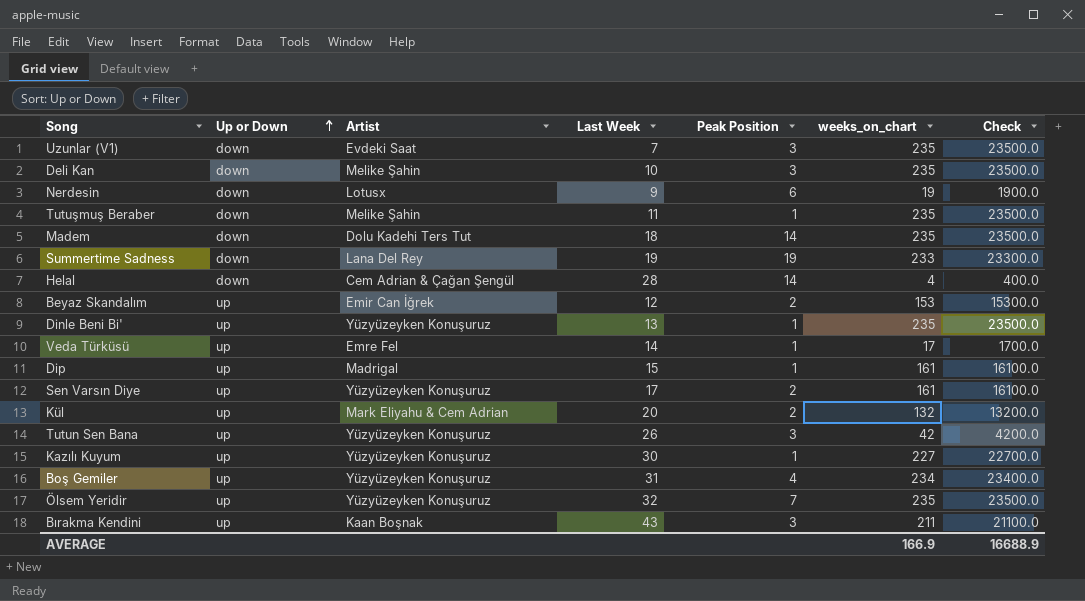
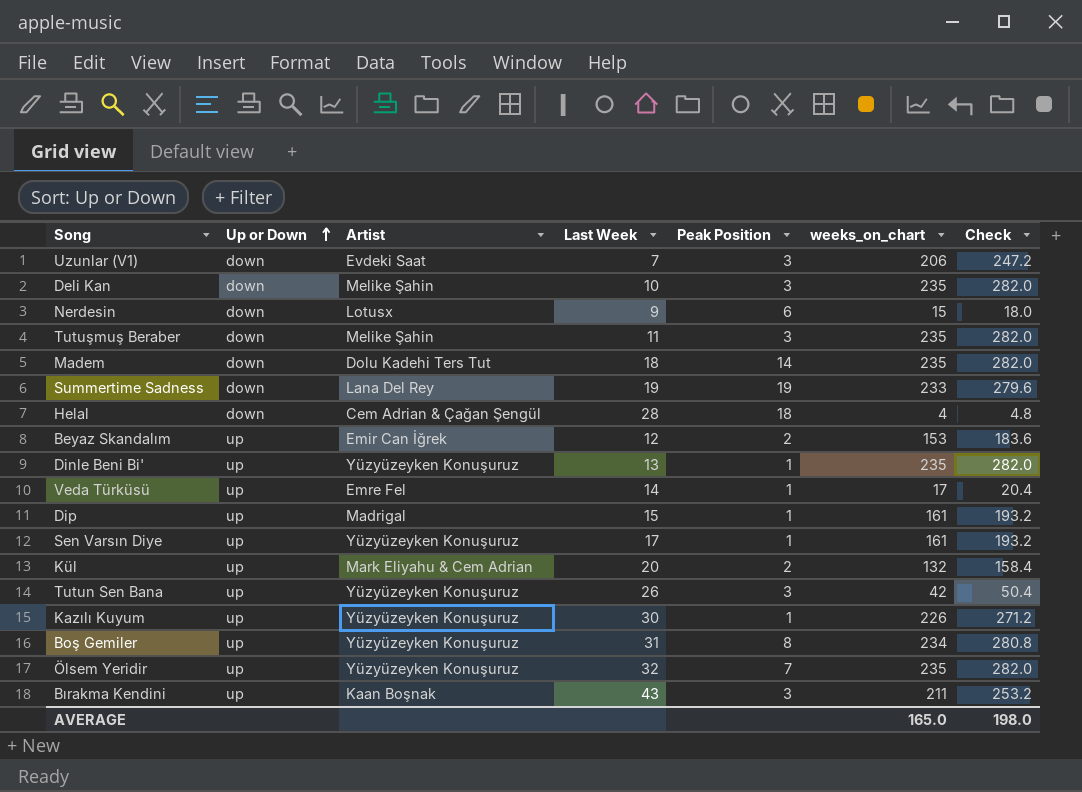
column Check | formula: [weeks_on_chart] * 100 -> [weeks_on_chart] * 1.2
Uzunlar (V1) | weeks_on_chart: 235 -> 206
Nerdesin | weeks_on_chart: 19 -> 15
Tutuşmuş Beraber | Peak Position: 1 -> 3
Helal | Peak Position: 14 -> 18
Sen Varsın Diye | Peak Position: 2 -> 1
Kazılı Kuyum | weeks_on_chart: 227 -> 226
Boş Gemiler | Peak Position: 4 -> 8
AVERAGE | weeks_on_chart: 166.9 -> 165.0
AVERAGE | Check: 16688.9 -> 198.0

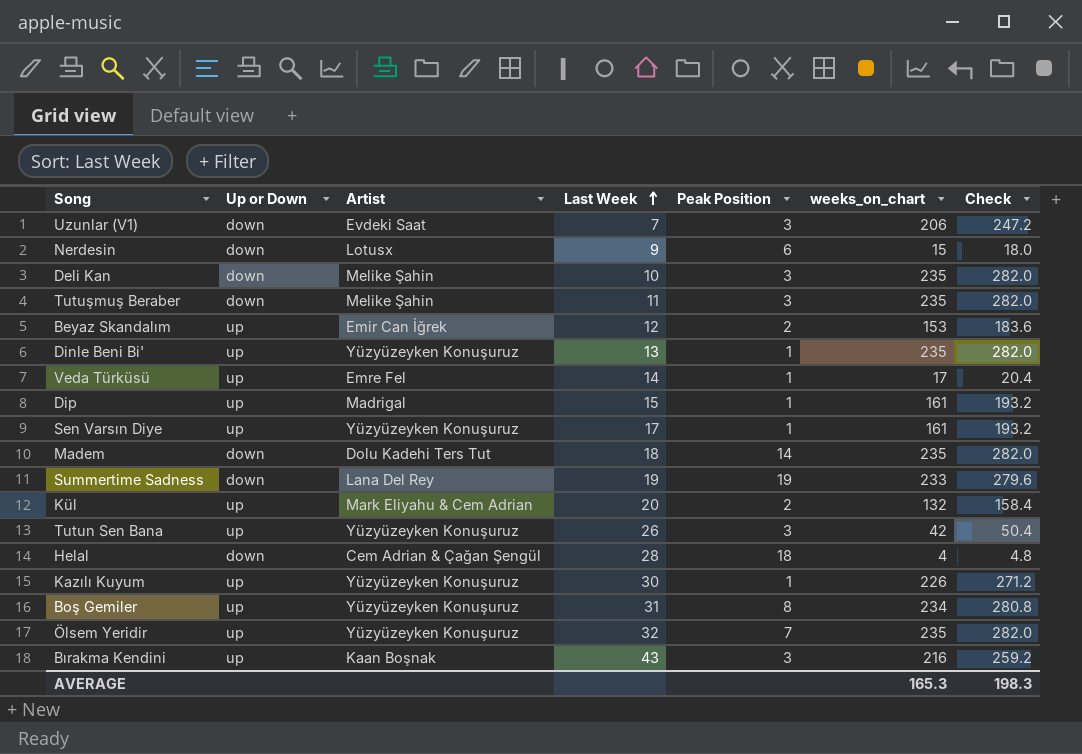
row order: Up or Down ascending -> Last Week ascending
Bırakma Kendini | weeks_on_chart: 211 -> 216
Bırakma Kendini | Check: 253.2 -> 259.2
AVERAGE | weeks_on_chart: 165.0 -> 165.3
AVERAGE | Check: 198.0 -> 198.3

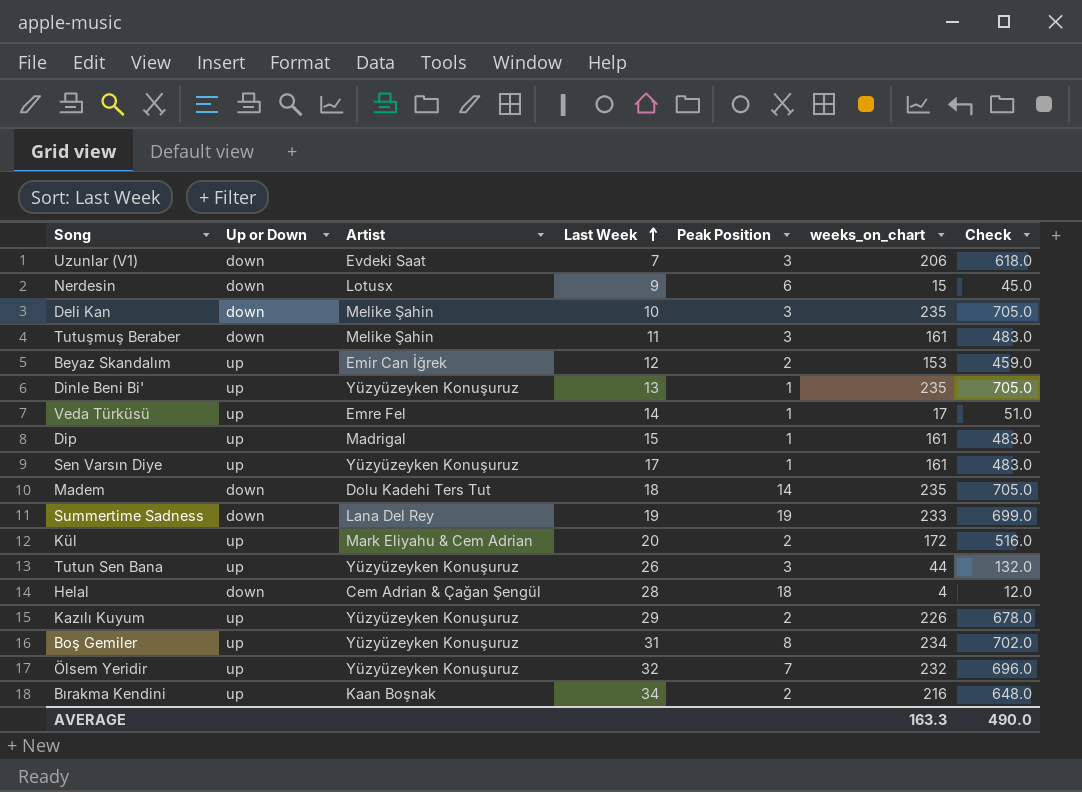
column Check | formula: [weeks_on_chart] * 1.2 -> [weeks_on_chart] * 3
Tutuşmuş Beraber | weeks_on_chart: 235 -> 161
Kül | weeks_on_chart: 132 -> 172
Tutun Sen Bana | weeks_on_chart: 42 -> 44
Kazılı Kuyum | Last Week: 30 -> 29
Kazılı Kuyum | Peak Position: 1 -> 2
Ölsem Yeridir | weeks_on_chart: 235 -> 232
Bırakma Kendini | Last Week: 43 -> 34
Bırakma Kendini | Peak Position: 3 -> 2
AVERAGE | weeks_on_chart: 165.3 -> 163.3
AVERAGE | Check: 198.3 -> 490.0

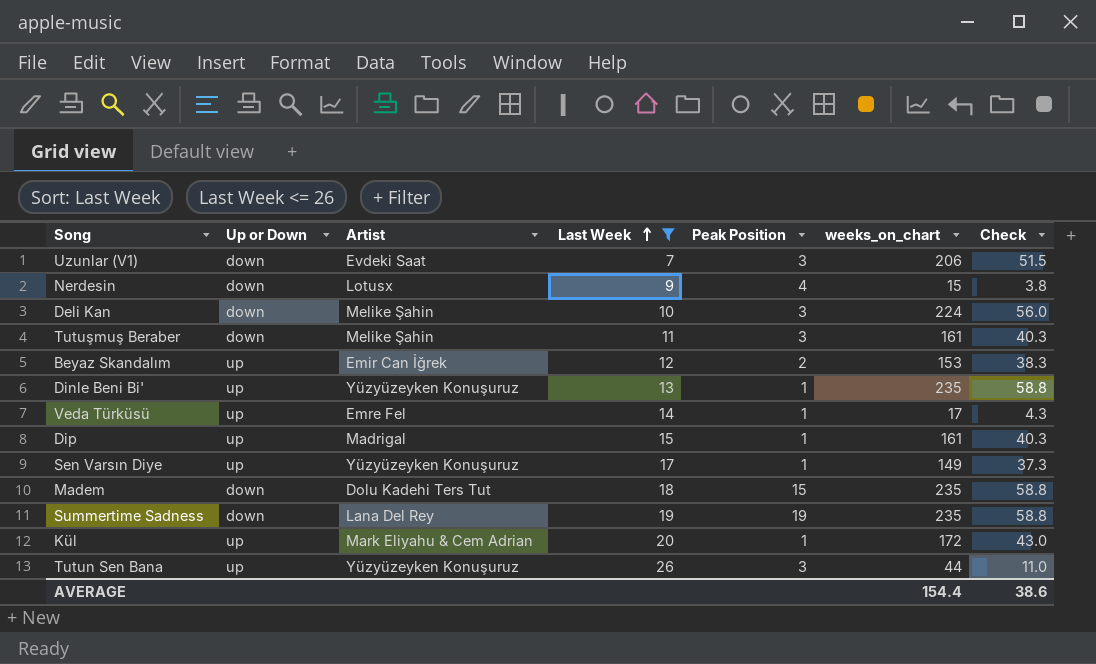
filter: none -> Last Week <= 26
column Check | formula: [weeks_on_chart] * 3 -> [weeks_on_chart] * 0.25
Nerdesin | Peak Position: 6 -> 4
Deli Kan | weeks_on_chart: 235 -> 224
Sen Varsın Diye | weeks_on_chart: 161 -> 149
Madem | Peak Position: 14 -> 15
Summertime Sadness | weeks_on_chart: 233 -> 235
Kül | Peak Position: 2 -> 1
AVERAGE | weeks_on_chart: 163.3 -> 154.4
AVERAGE | Check: 490.0 -> 38.6

